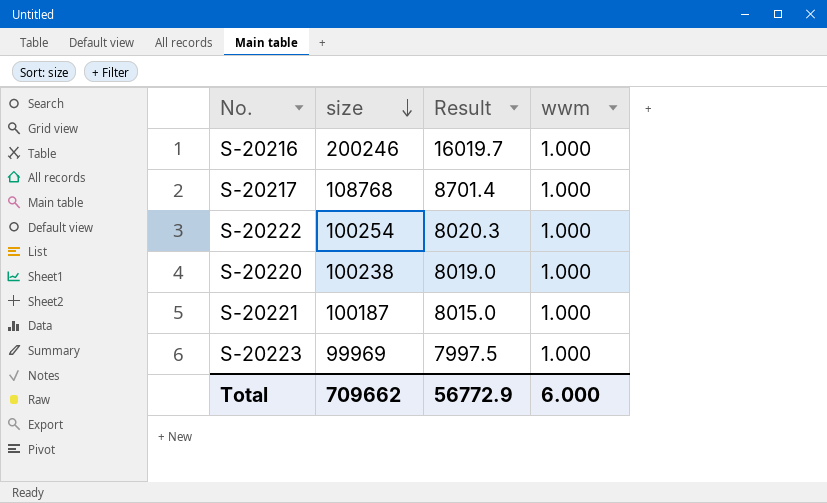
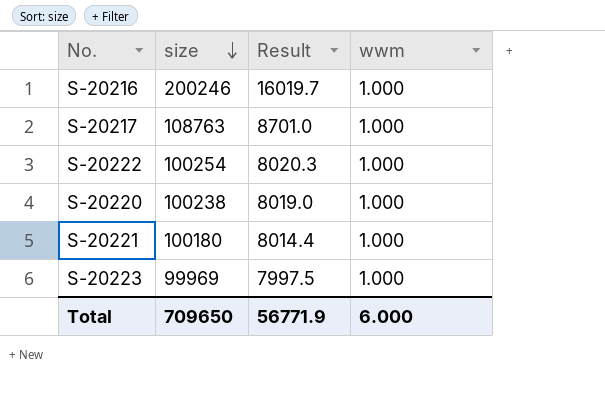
S-20217 | size: 108768 -> 108763
S-20217 | Result: 8701.4 -> 8701.0
S-20221 | size: 100187 -> 100180
S-20221 | Result: 8015.0 -> 8014.4
Total | size: 709662 -> 709650
Total | Result: 56772.9 -> 56771.9

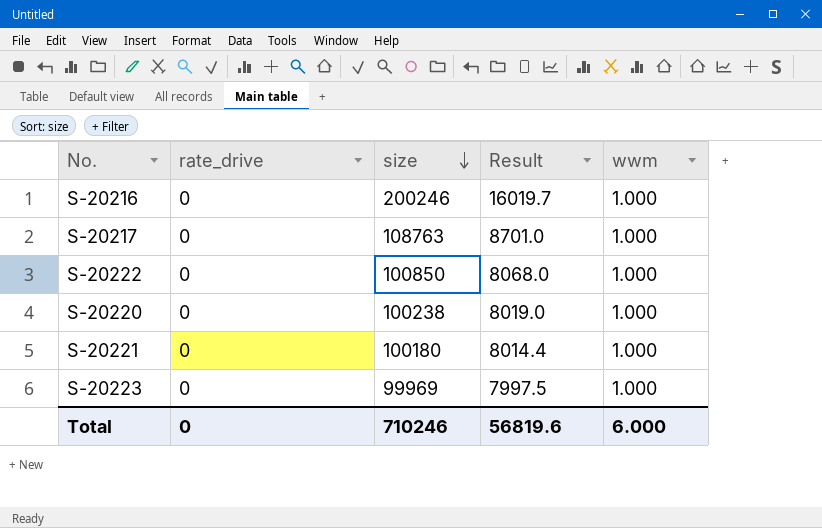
column rate_drive | position: none -> 2
S-20222 | size: 100254 -> 100850
S-20222 | Result: 8020.3 -> 8068.0
Total | size: 709650 -> 710246
Total | Result: 56771.9 -> 56819.6

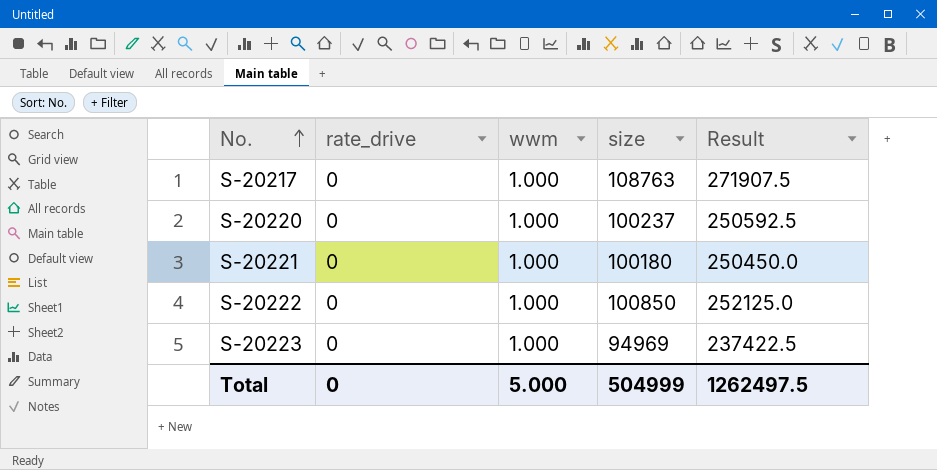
row order: size descending -> No. ascending
column wwm | position: 5 -> 3
column Result | formula: [size] * 0.08 -> [size] * 2.5
row S-20216: 0 | 200246 | 16019.7 | 1.000 -> none
S-20220 | size: 100238 -> 100237
S-20223 | size: 99969 -> 94969
Total | wwm: 6.000 -> 5.000
Total | size: 710246 -> 504999
Total | Result: 56819.6 -> 1262497.5

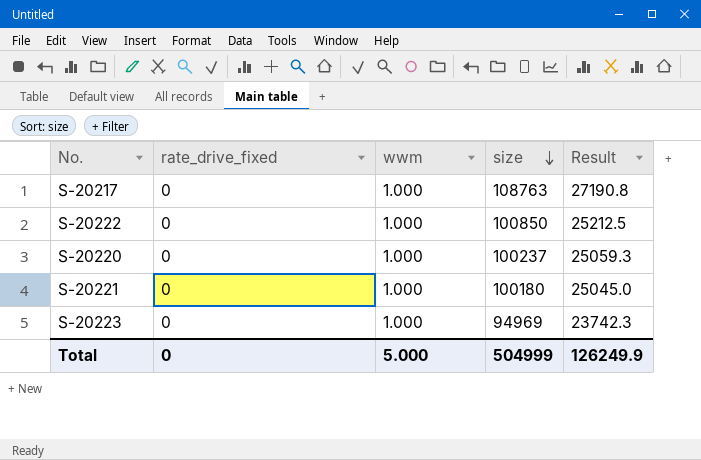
row order: No. ascending -> size descending
column name: rate_drive -> rate_drive_fixed
column Result | formula: [size] * 2.5 -> [size] * 0.25
Total | Result: 1262497.5 -> 126249.9

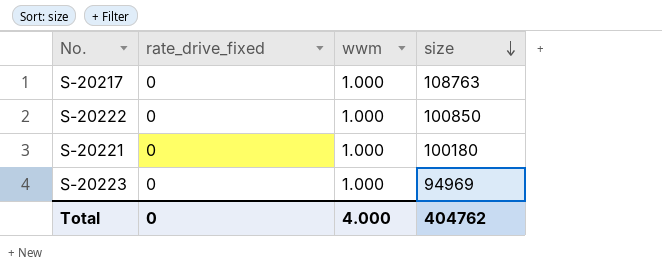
column Result | formula: [size] * 0.25 -> none
row S-20220: 0 | 1.000 | 100237 | 25059.3 -> none
Total | wwm: 5.000 -> 4.000
Total | size: 504999 -> 404762

